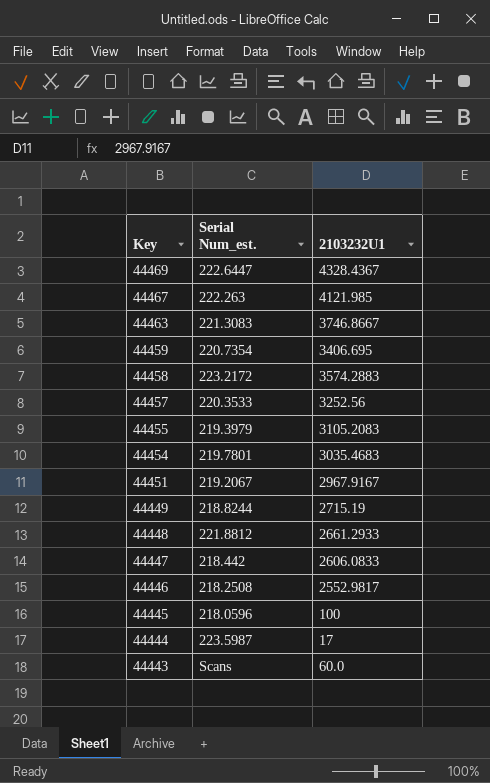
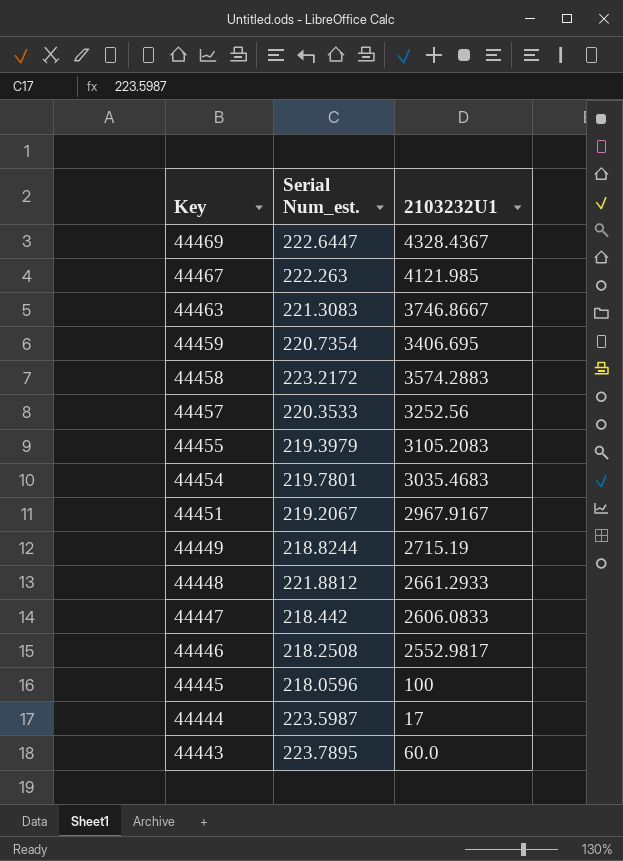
44443 | Serial Num_est.: Scans -> 223.7895

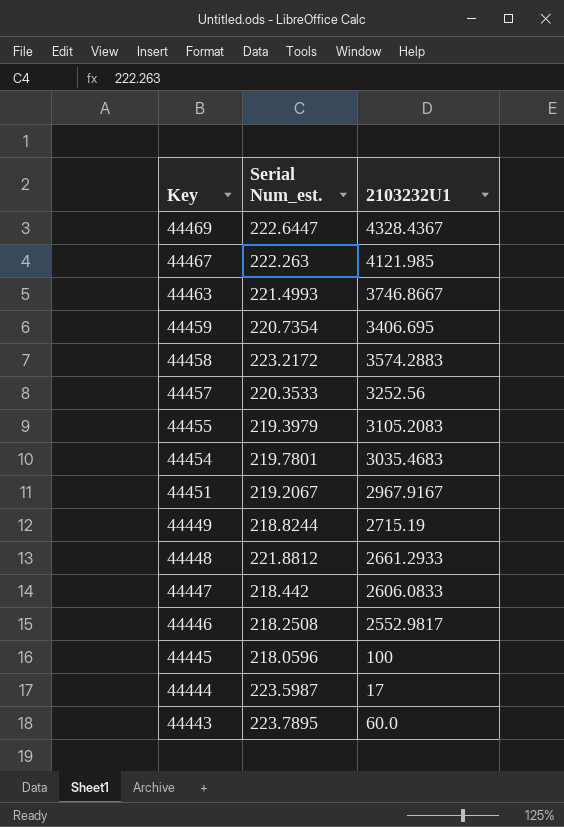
44463 | Serial Num_est.: 221.3083 -> 221.4993

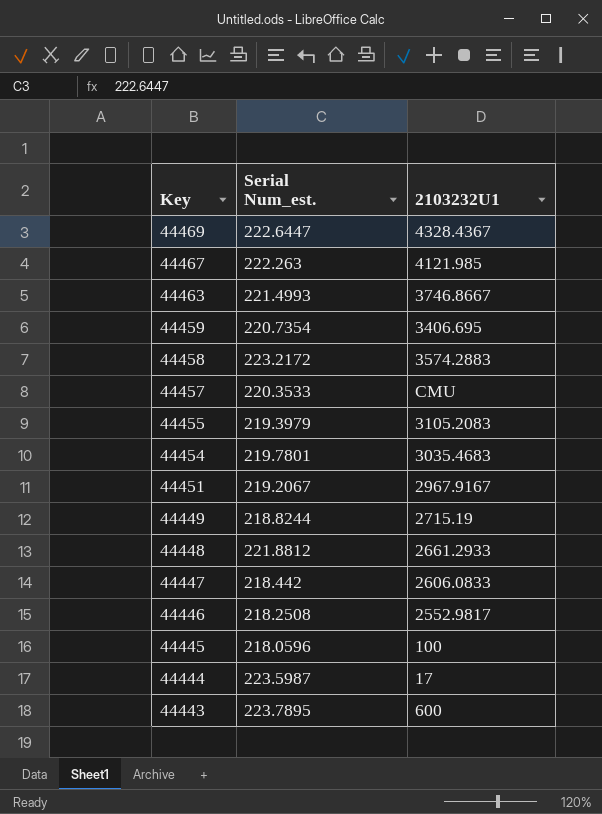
44457 | 2103232U1: 3252.56 -> CMU
44443 | 2103232U1: 60.0 -> 600

